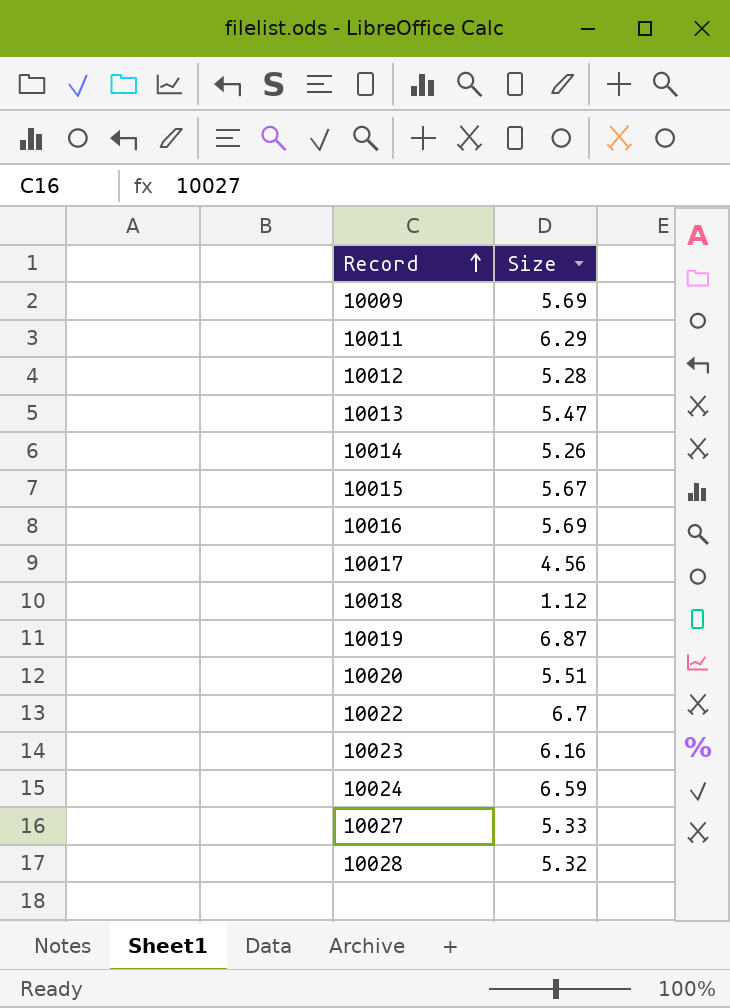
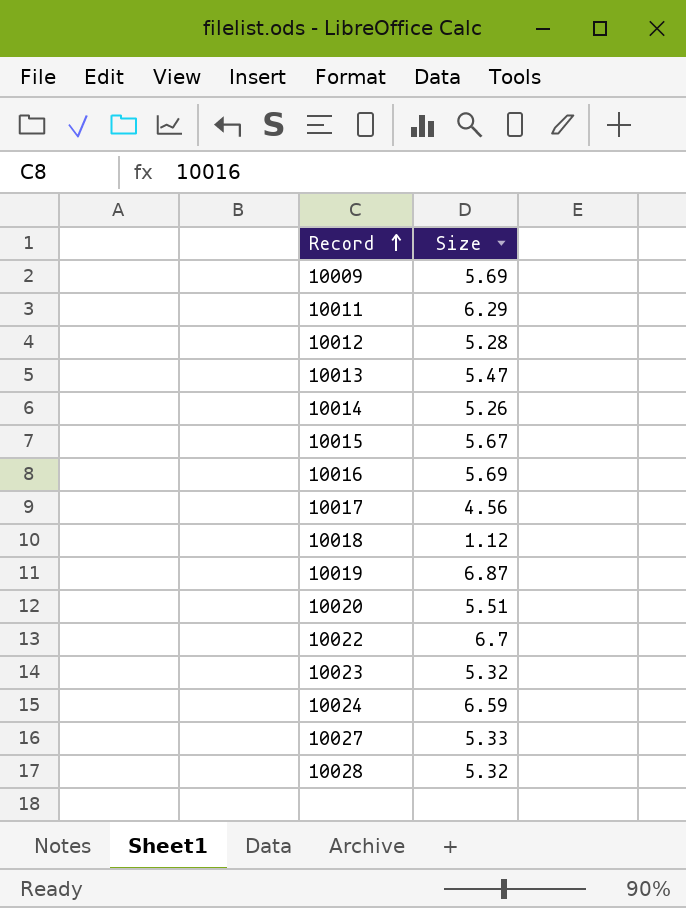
10023 | Size: 6.16 -> 5.32

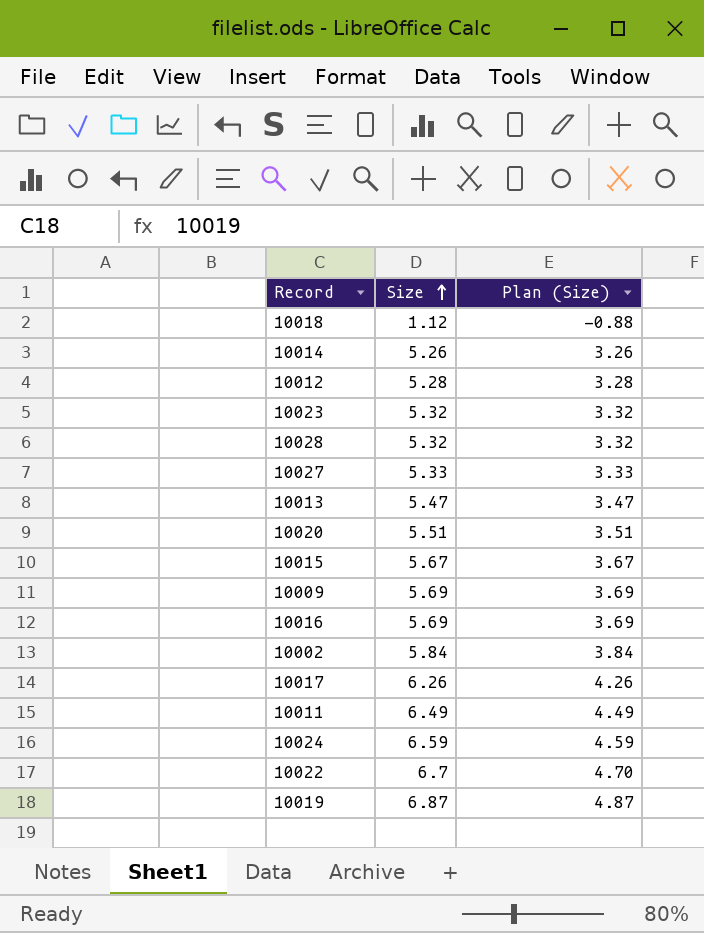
row order: Record ascending -> Size ascending
column Plan (Size) | formula: none -> [Size] - 2
row 10002: none -> 5.84 | 3.84
10017 | Size: 4.56 -> 6.26
10011 | Size: 6.29 -> 6.49

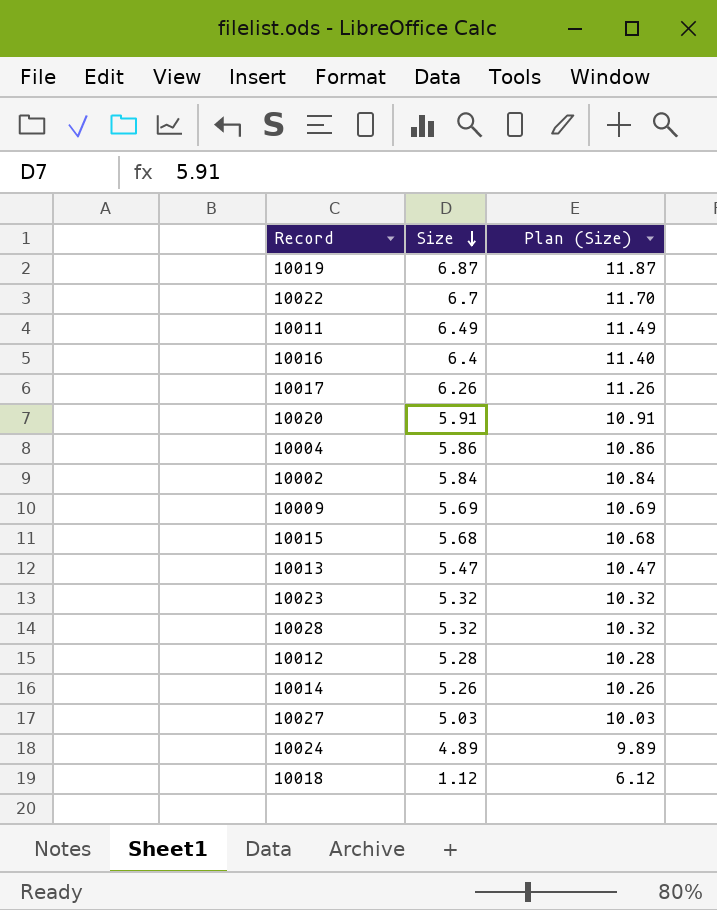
row order: Size ascending -> Size descending
column Plan (Size) | formula: [Size] - 2 -> [Size] + 5
10016 | Size: 5.69 -> 6.4
10020 | Size: 5.51 -> 5.91
row 10004: none -> 5.86 | 10.86
10015 | Size: 5.67 -> 5.68
10027 | Size: 5.33 -> 5.03
10024 | Size: 6.59 -> 4.89

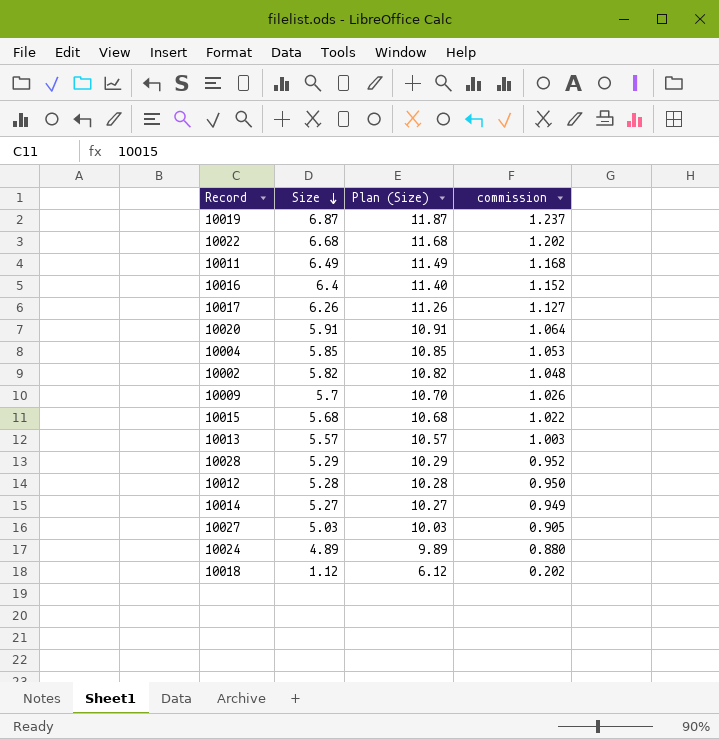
column commission | formula: none -> [Size] * 0.18
row 10023: 5.32 | 10.32 -> none
10022 | Size: 6.7 -> 6.68
10022 | Plan (Size): 11.70 -> 11.68
10004 | Size: 5.86 -> 5.85
10004 | Plan (Size): 10.86 -> 10.85
10002 | Size: 5.84 -> 5.82
10002 | Plan (Size): 10.84 -> 10.82
10009 | Size: 5.69 -> 5.7
10009 | Plan (Size): 10.69 -> 10.70
10013 | Size: 5.47 -> 5.57
10013 | Plan (Size): 10.47 -> 10.57
10028 | Size: 5.32 -> 5.29
10028 | Plan (Size): 10.32 -> 10.29
10014 | Size: 5.26 -> 5.27
10014 | Plan (Size): 10.26 -> 10.27

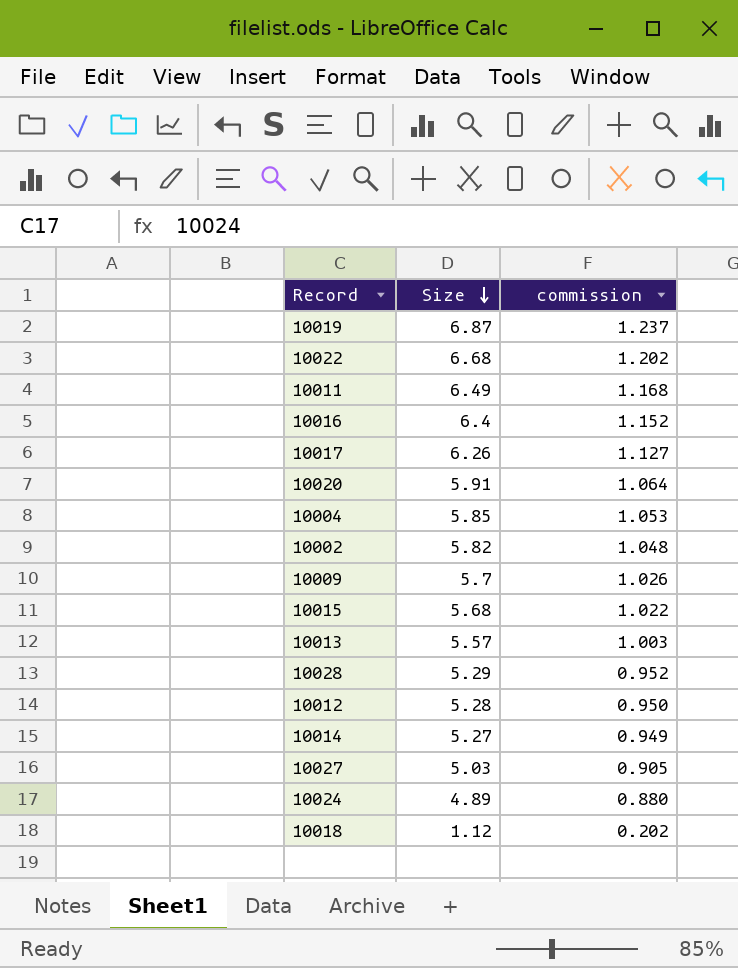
column Plan (Size) | formula: [Size] + 5 -> none

